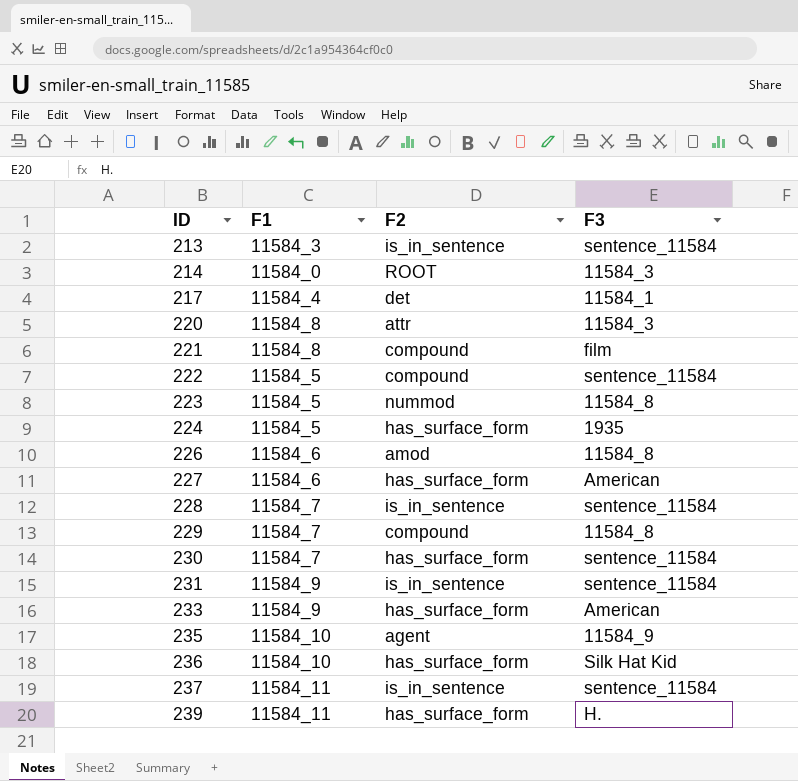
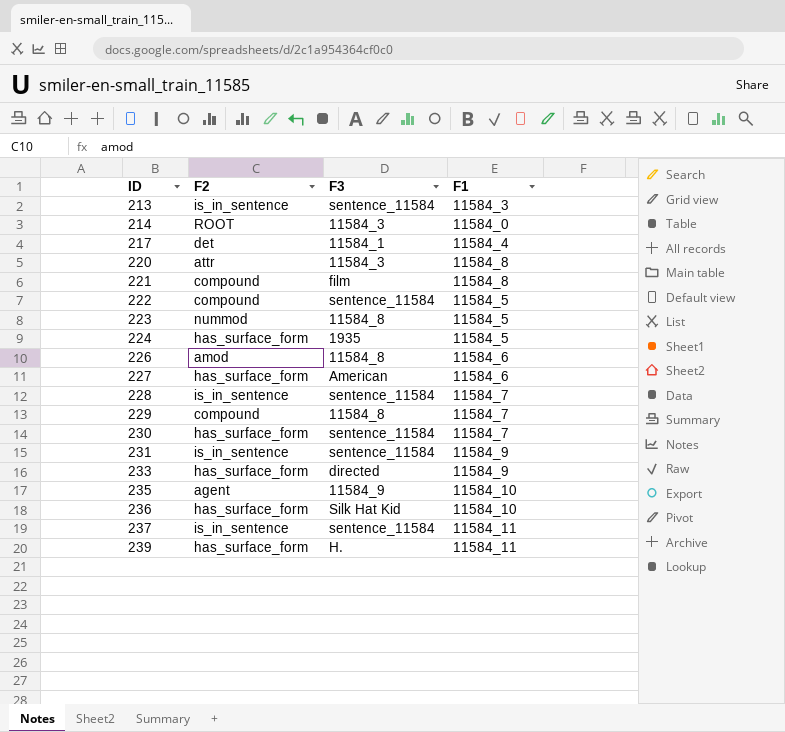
column F1 | position: 2 -> 4
233 | F3: American -> directed

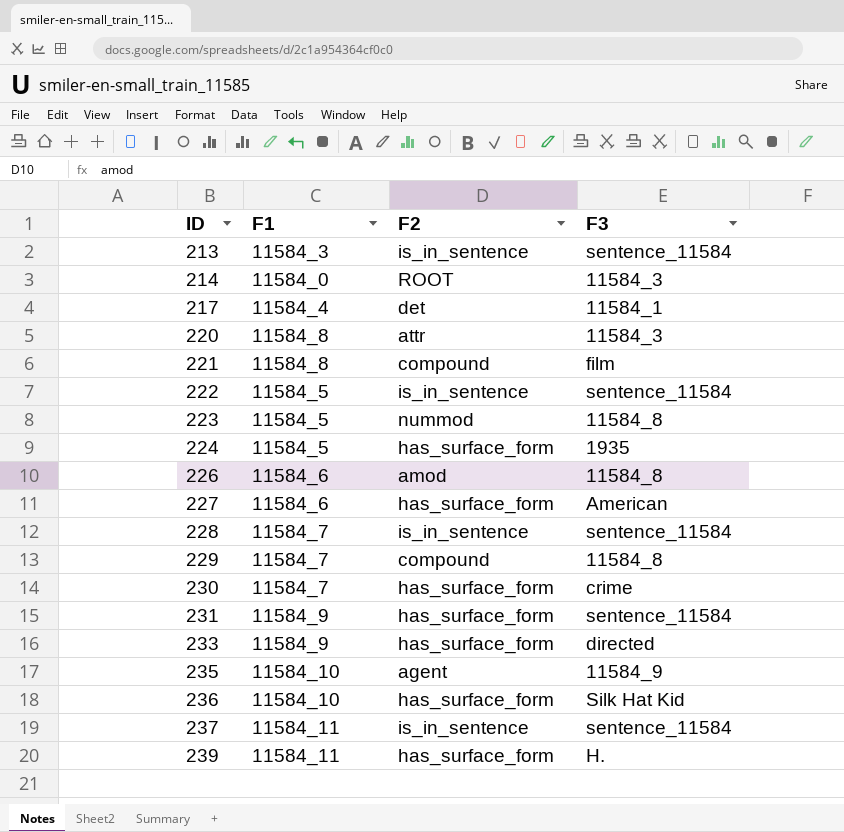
column F1 | position: 4 -> 2
222 | F2: compound -> is_in_sentence
230 | F3: sentence_11584 -> crime
231 | F2: is_in_sentence -> has_surface_form

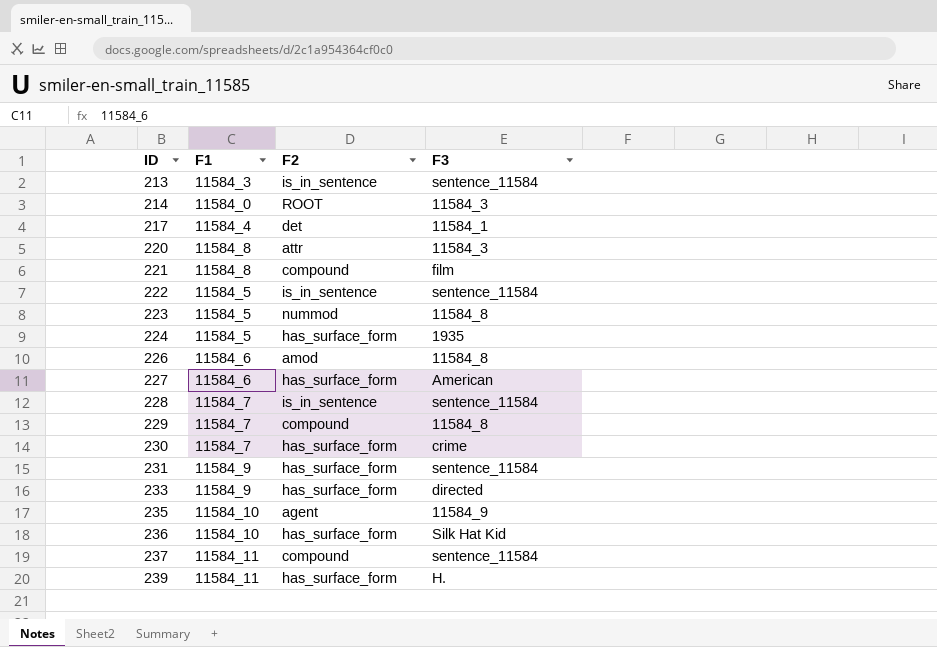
237 | F2: is_in_sentence -> compound

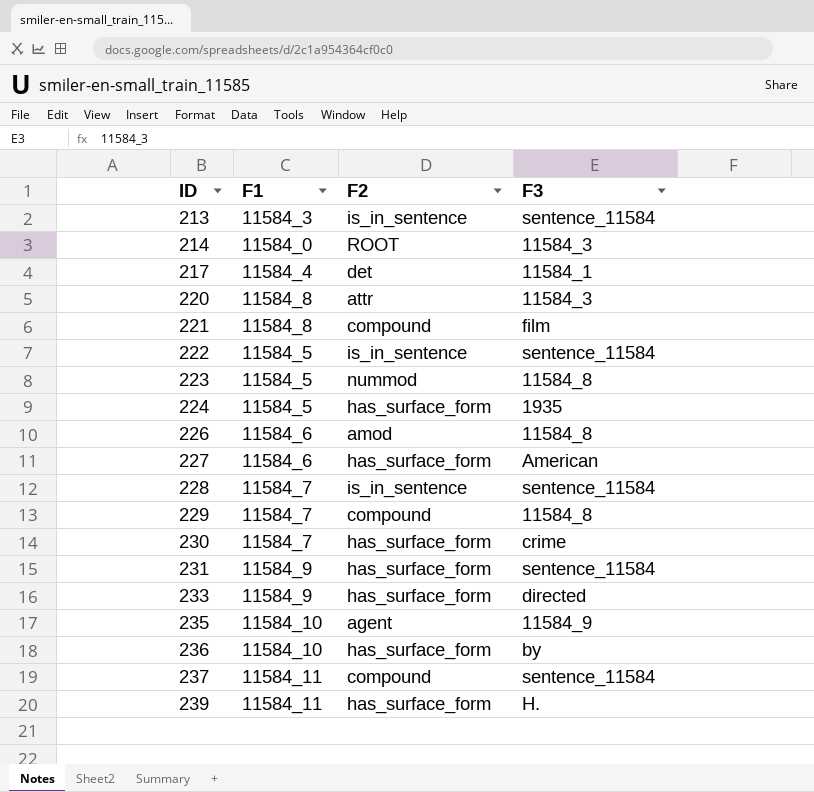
236 | F3: Silk Hat Kid -> by

